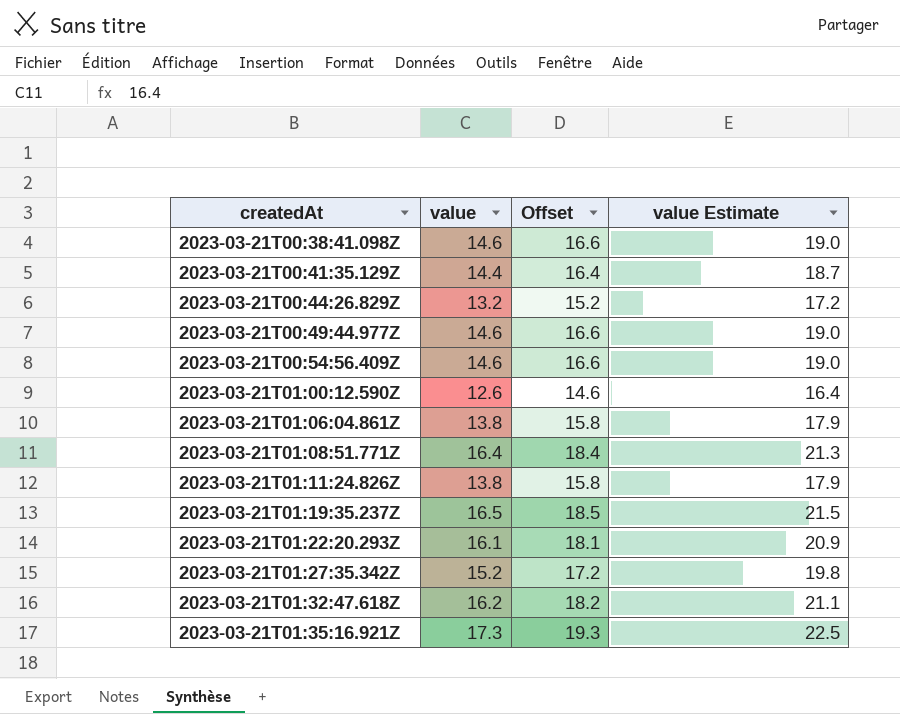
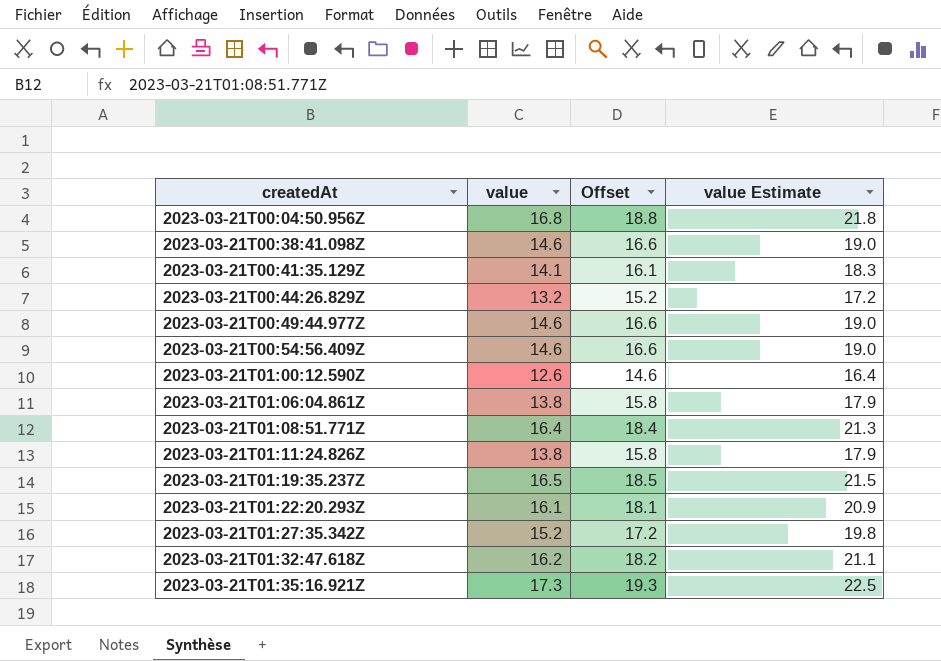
row 2023-03-21T00:04:50.956Z: none -> 16.8 | 18.8 | 21.8
2023-03-21T00:41:35.129Z | value: 14.4 -> 14.1
2023-03-21T00:41:35.129Z | Offset: 16.4 -> 16.1
2023-03-21T00:41:35.129Z | value Estimate: 18.7 -> 18.3

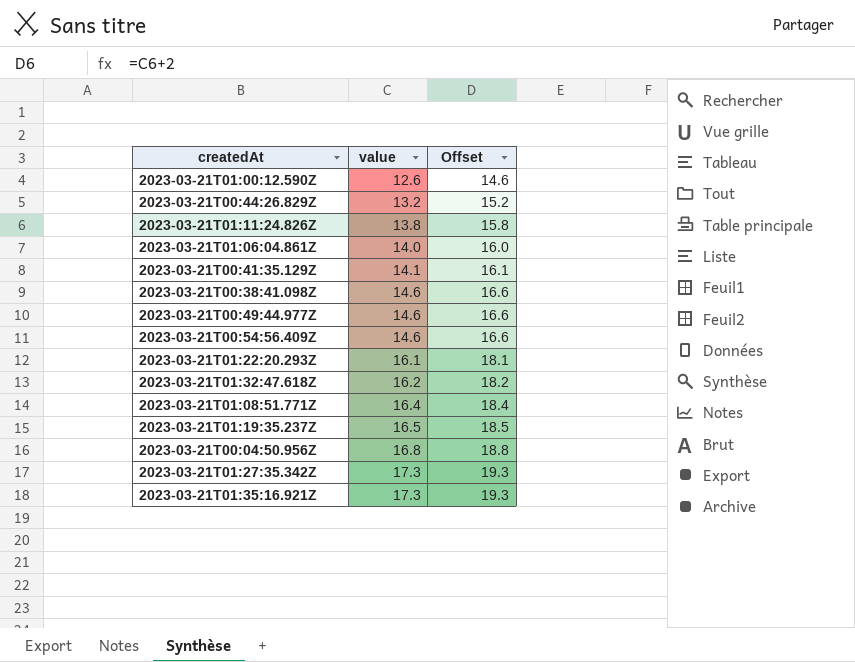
row order: createdAt ascending -> value ascending
column value Estimate | formula: [value] * 1.3 -> none
2023-03-21T01:06:04.861Z | value: 13.8 -> 14.0
2023-03-21T01:06:04.861Z | Offset: 15.8 -> 16.0
2023-03-21T01:27:35.342Z | value: 15.2 -> 17.3
2023-03-21T01:27:35.342Z | Offset: 17.2 -> 19.3

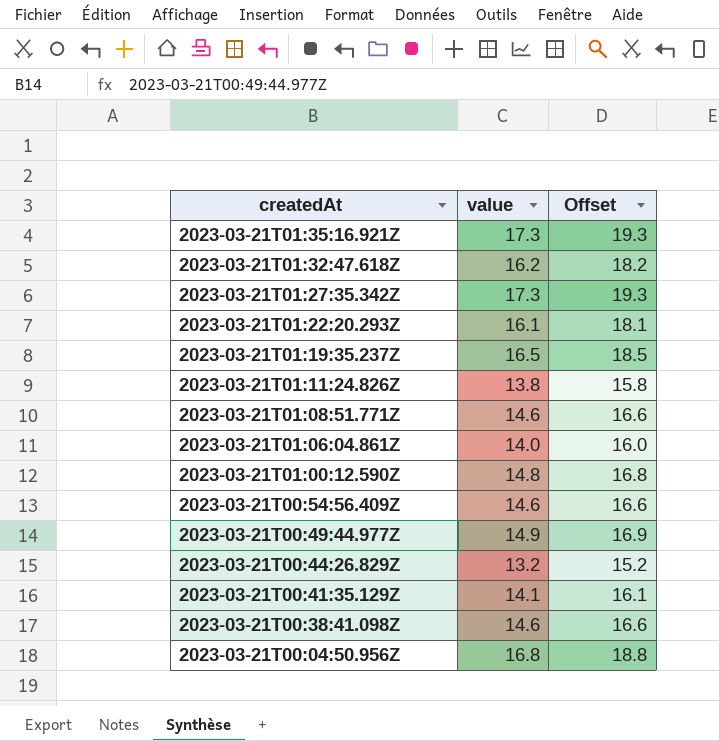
row order: value ascending -> createdAt descending
2023-03-21T01:08:51.771Z | value: 16.4 -> 14.6
2023-03-21T01:08:51.771Z | Offset: 18.4 -> 16.6
2023-03-21T01:00:12.590Z | value: 12.6 -> 14.8
2023-03-21T01:00:12.590Z | Offset: 14.6 -> 16.8
2023-03-21T00:49:44.977Z | value: 14.6 -> 14.9
2023-03-21T00:49:44.977Z | Offset: 16.6 -> 16.9

